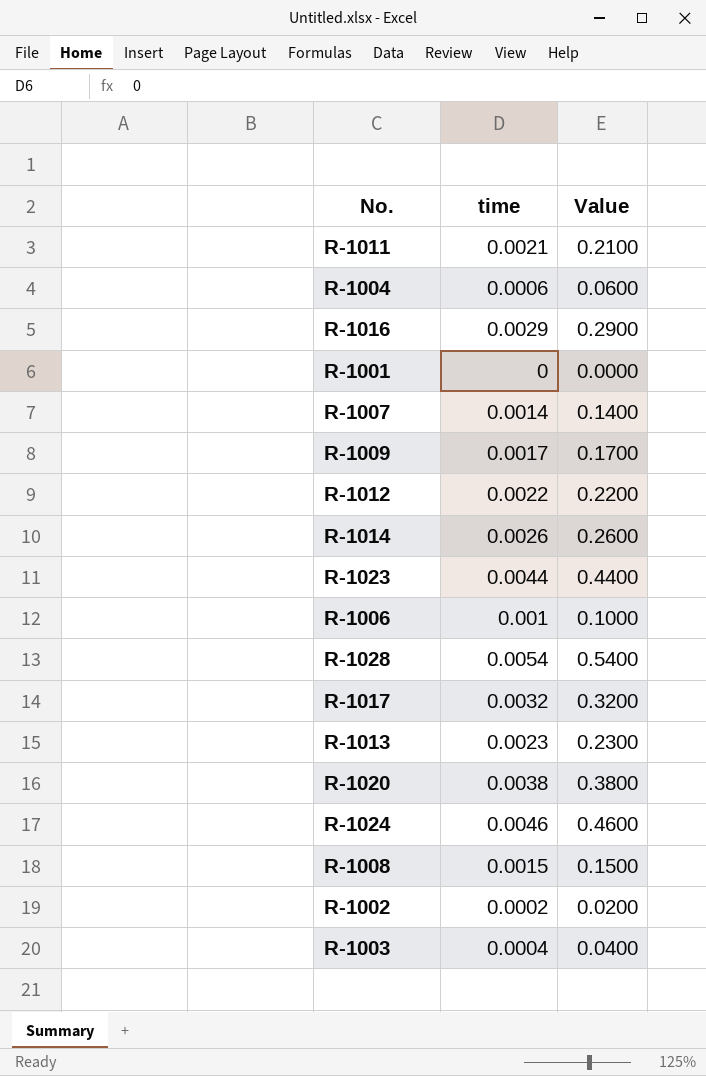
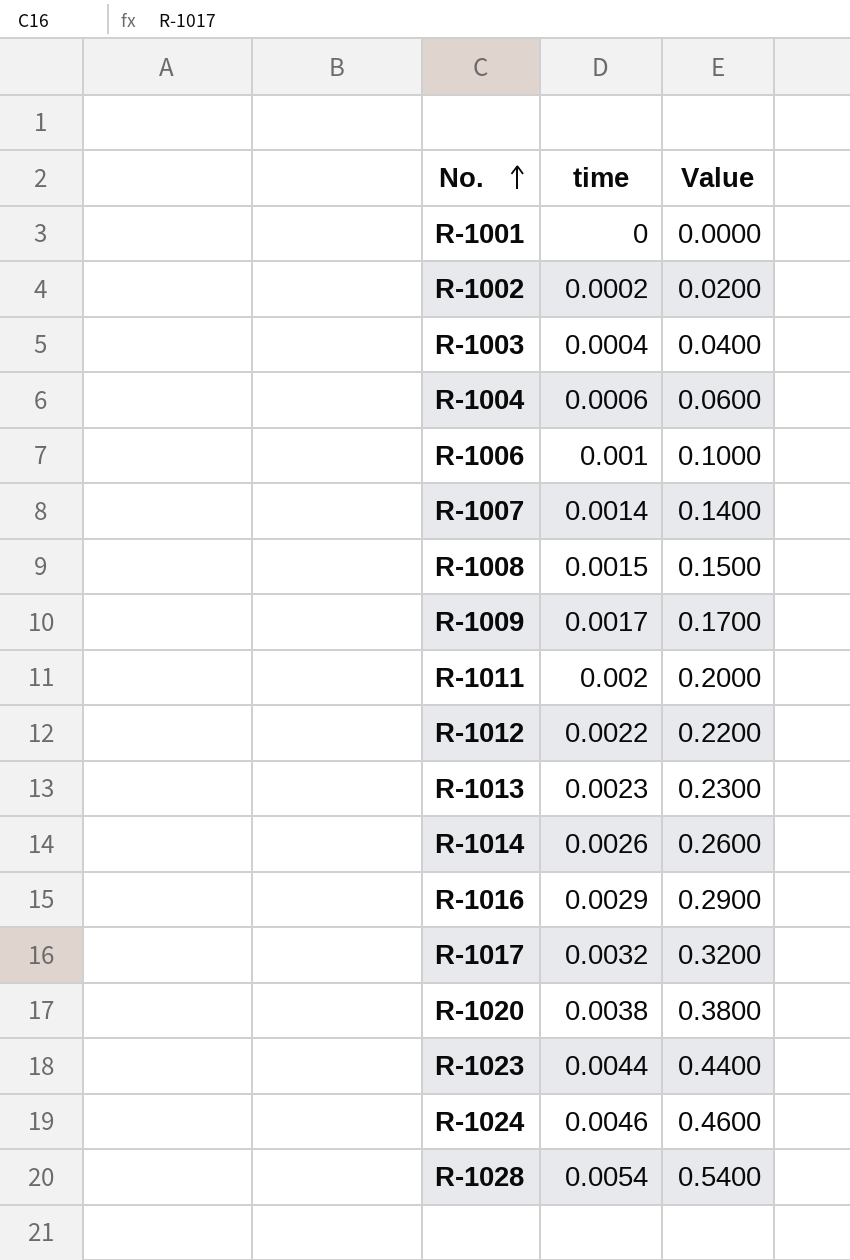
row order: none -> No. ascending
R-1011 | time: 0.0021 -> 0.002
R-1011 | Value: 0.2100 -> 0.2000

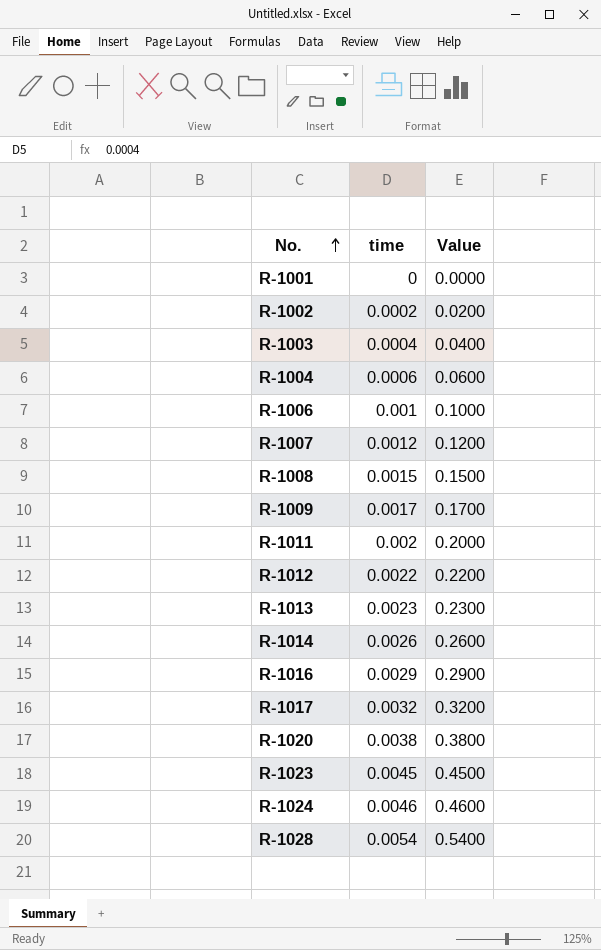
R-1007 | time: 0.0014 -> 0.0012
R-1007 | Value: 0.1400 -> 0.1200
R-1023 | time: 0.0044 -> 0.0045
R-1023 | Value: 0.4400 -> 0.4500

